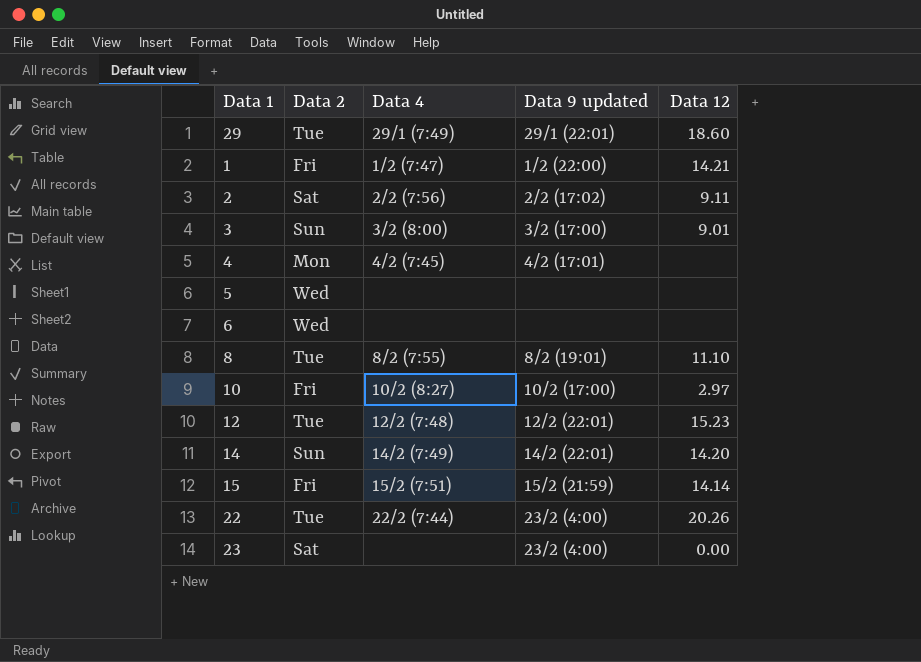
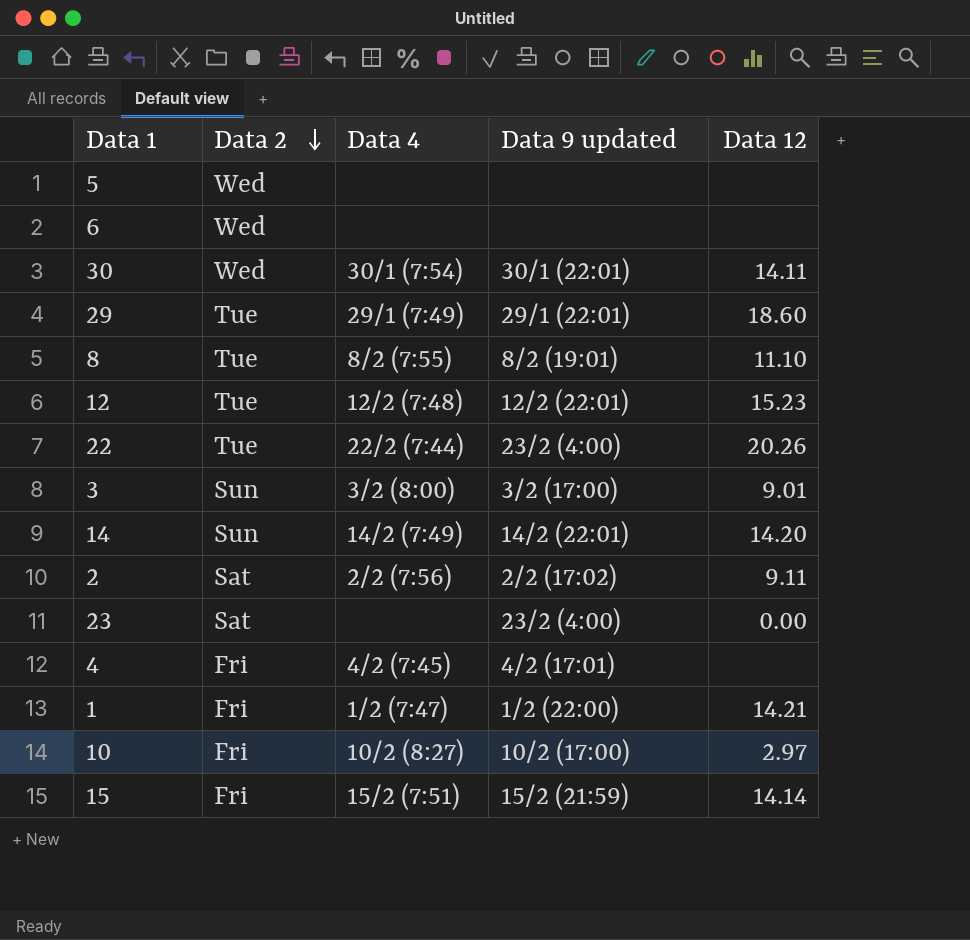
row order: none -> Data 2 descending
row 30: none -> Wed | 30/1 (7:54) | 30/1 (22:01) | 14.11
4 | Data 2: Mon -> Fri

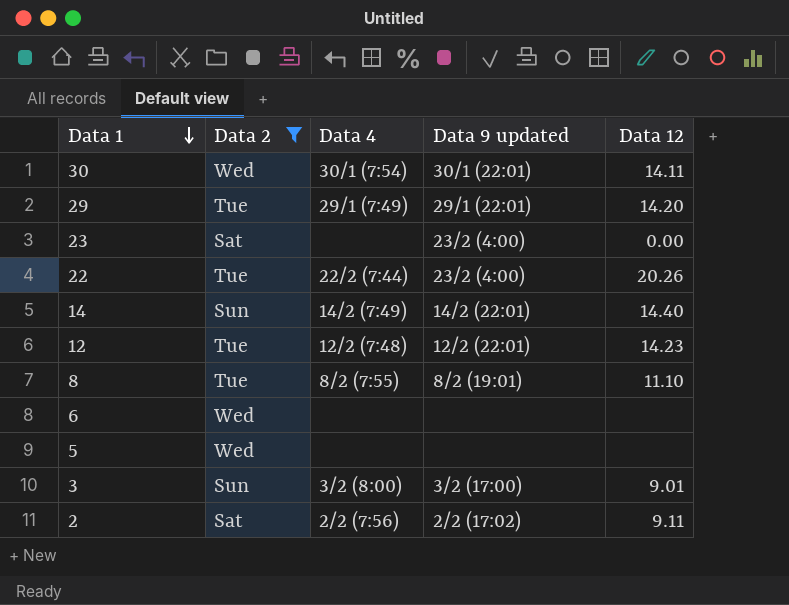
filter: none -> Data 2 != Fri
row order: Data 2 descending -> Data 1 descending
29 | Data 12: 18.60 -> 14.20
14 | Data 12: 14.20 -> 14.40
12 | Data 12: 15.23 -> 14.23

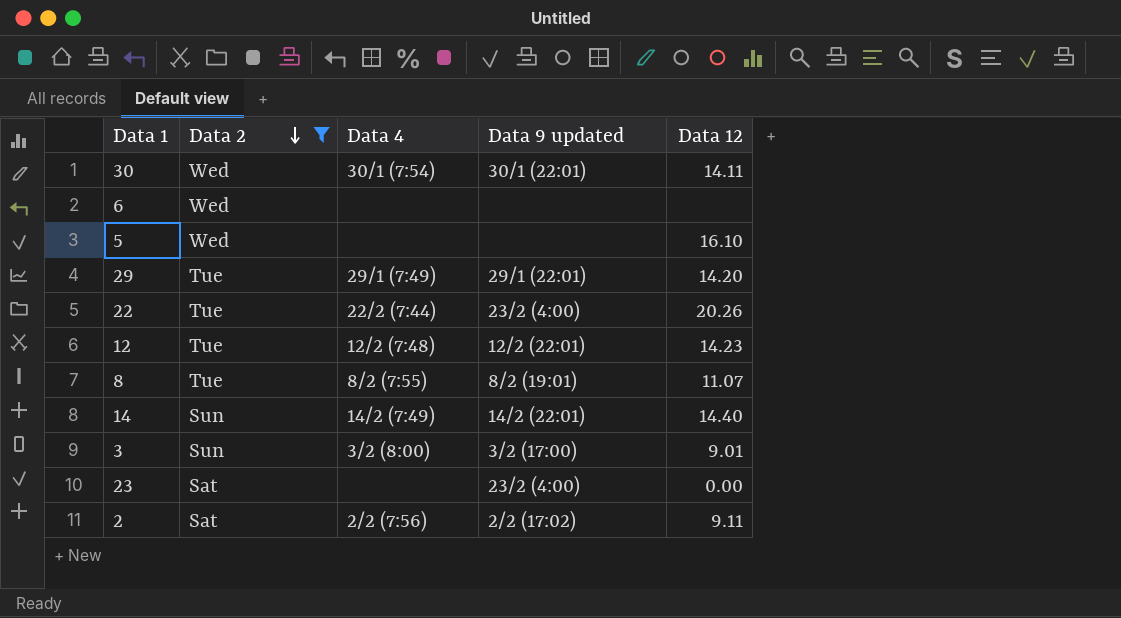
row order: Data 1 descending -> Data 2 descending
5 | Data 12: none -> 16.10
8 | Data 12: 11.10 -> 11.07

